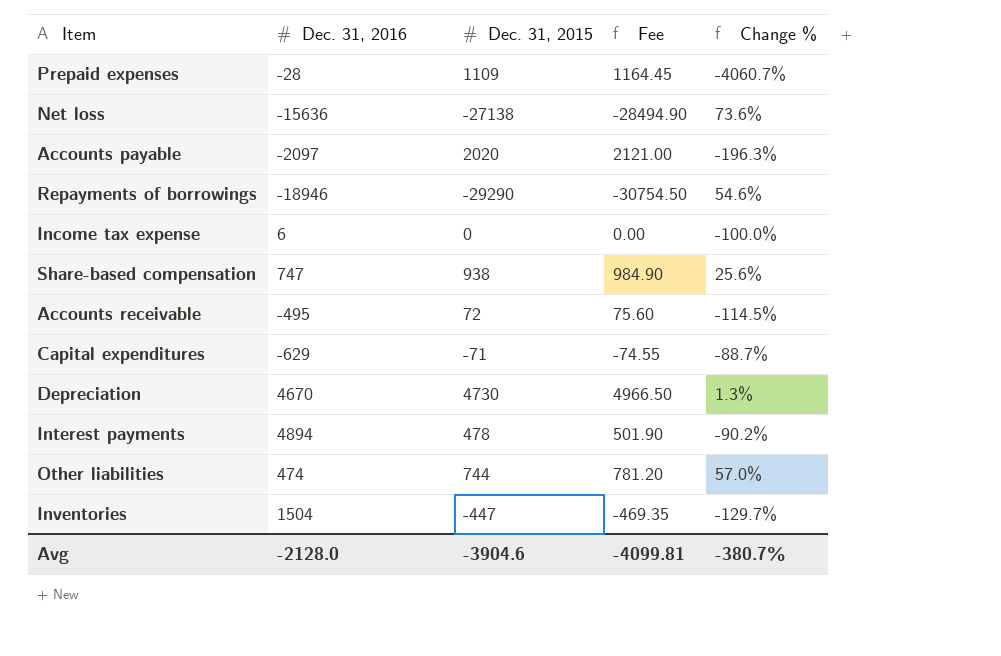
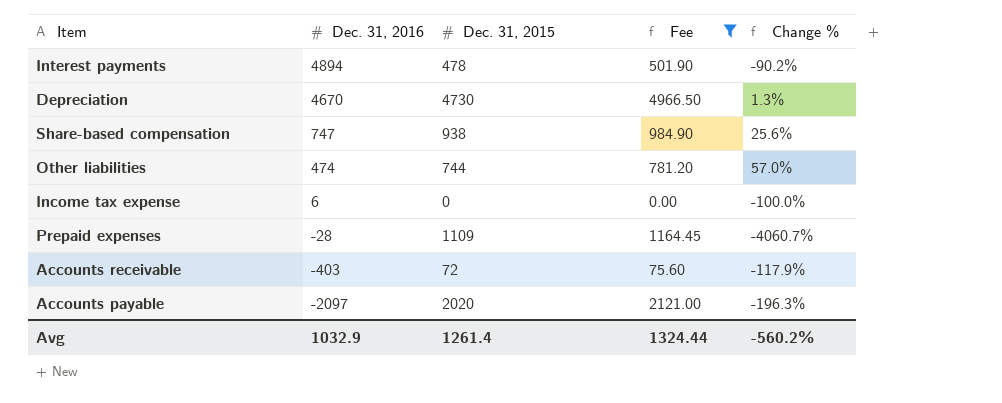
filter: none -> Fee >= 0.00
row order: none -> Dec. 31, 2016 descending
Accounts receivable | Dec. 31, 2016: -495 -> -403
Accounts receivable | Change %: -114.5% -> -117.9%
Avg | Dec. 31, 2016: -2128.0 -> 1032.9
Avg | Dec. 31, 2015: -3904.6 -> 1261.4
Avg | Fee: -4099.81 -> 1324.44
Avg | Change %: -380.7% -> -560.2%

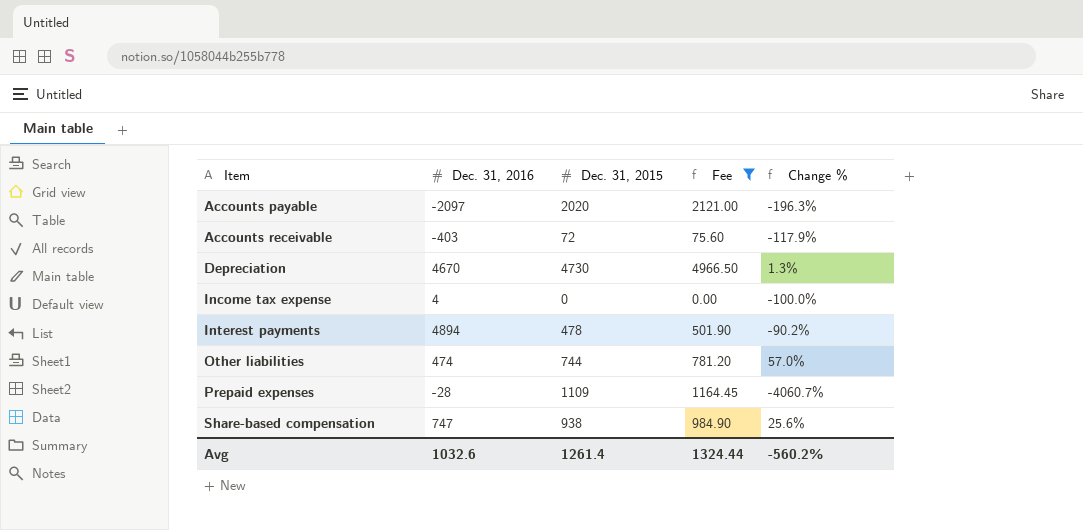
row order: Dec. 31, 2016 descending -> Item ascending
Income tax expense | Dec. 31, 2016: 6 -> 4
Avg | Dec. 31, 2016: 1032.9 -> 1032.6

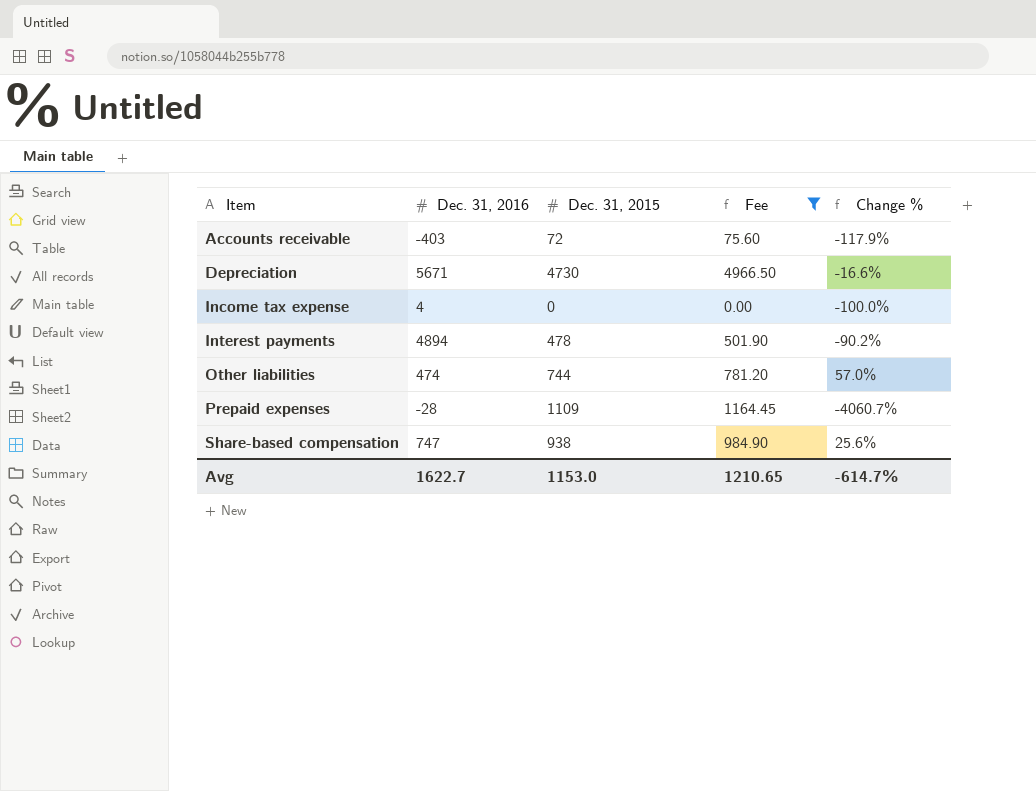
row Accounts payable: -2097 | 2020 | 2121.00 | -196.3% -> none
Depreciation | Dec. 31, 2016: 4670 -> 5671
Depreciation | Change %: 1.3% -> -16.6%
Avg | Dec. 31, 2016: 1032.6 -> 1622.7
Avg | Dec. 31, 2015: 1261.4 -> 1153.0
Avg | Fee: 1324.44 -> 1210.65
Avg | Change %: -560.2% -> -614.7%

